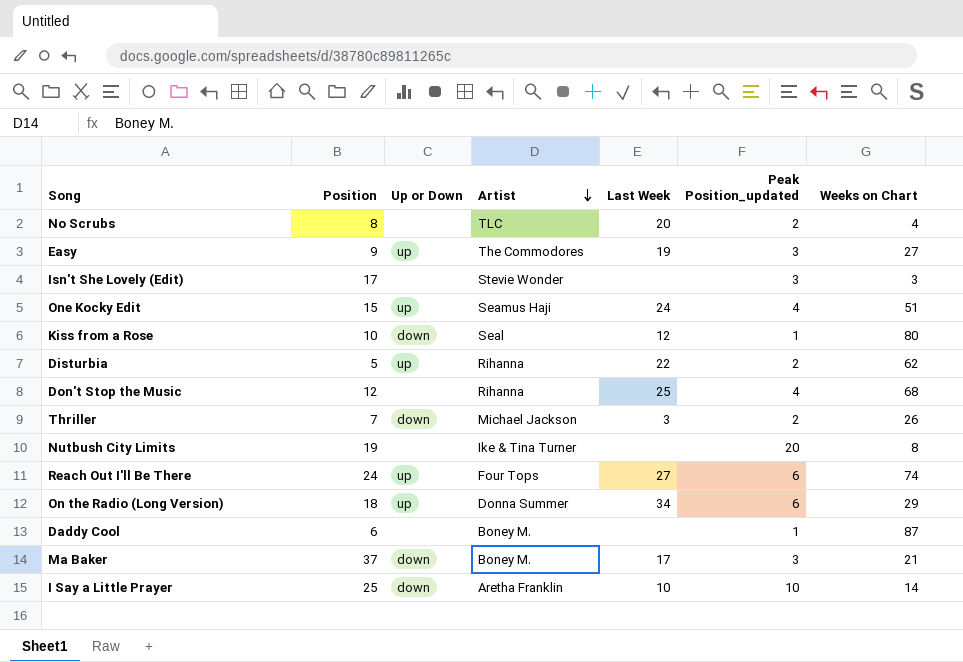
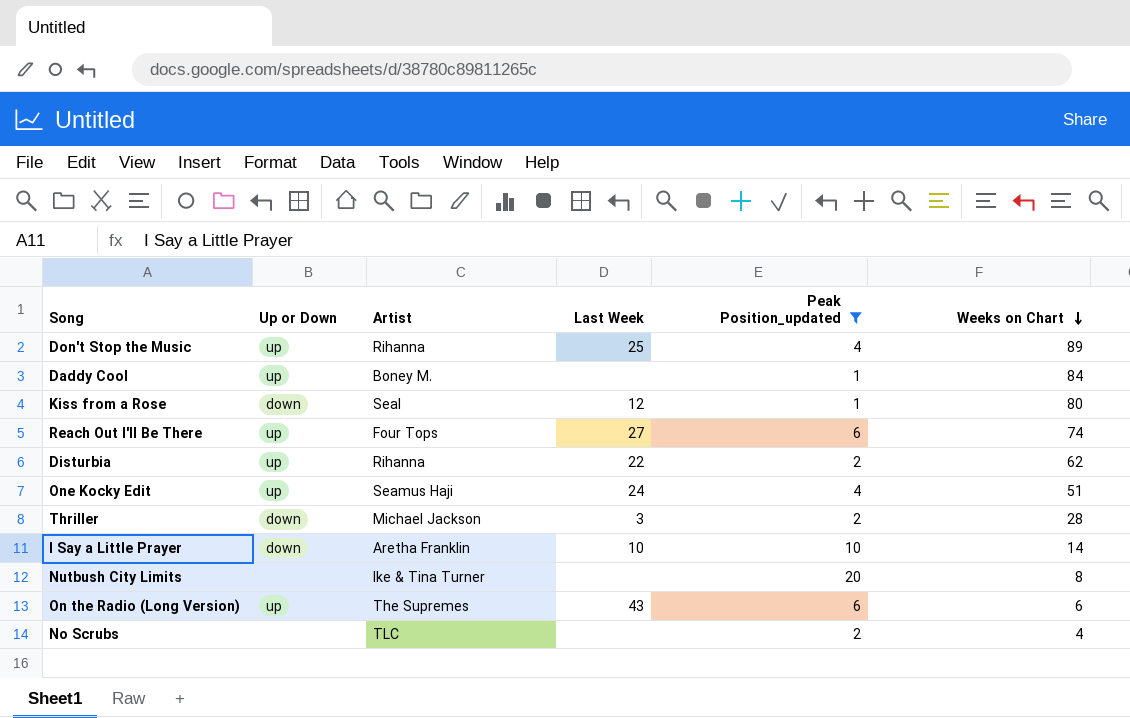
filter: none -> Peak Position_updated != 3
row order: Artist descending -> Weeks on Chart descending
column Position | position: 2 -> none
Don't Stop the Music | Up or Down: none -> up
Don't Stop the Music | Weeks on Chart: 68 -> 89
Daddy Cool | Up or Down: none -> up
Daddy Cool | Weeks on Chart: 87 -> 84
Thriller | Weeks on Chart: 26 -> 28
On the Radio (Long Version) | Artist: Donna Summer -> The Supremes
On the Radio (Long Version) | Last Week: 34 -> 43
On the Radio (Long Version) | Weeks on Chart: 29 -> 6
No Scrubs | Last Week: 20 -> none

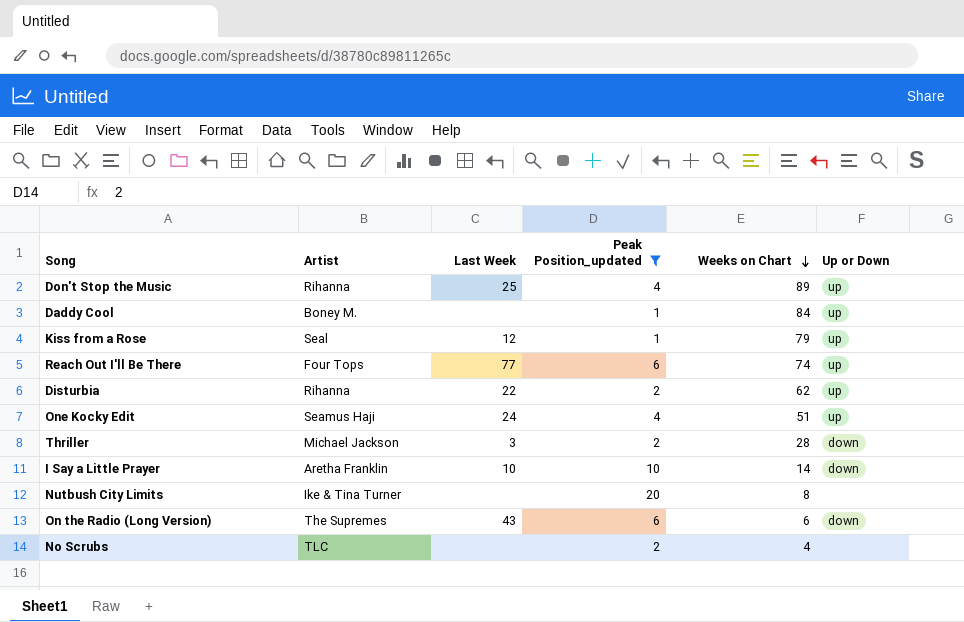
column Up or Down | position: 2 -> 6
Kiss from a Rose | Weeks on Chart: 80 -> 79
Kiss from a Rose | Up or Down: down -> up
Reach Out I'll Be There | Last Week: 27 -> 77
On the Radio (Long Version) | Up or Down: up -> down

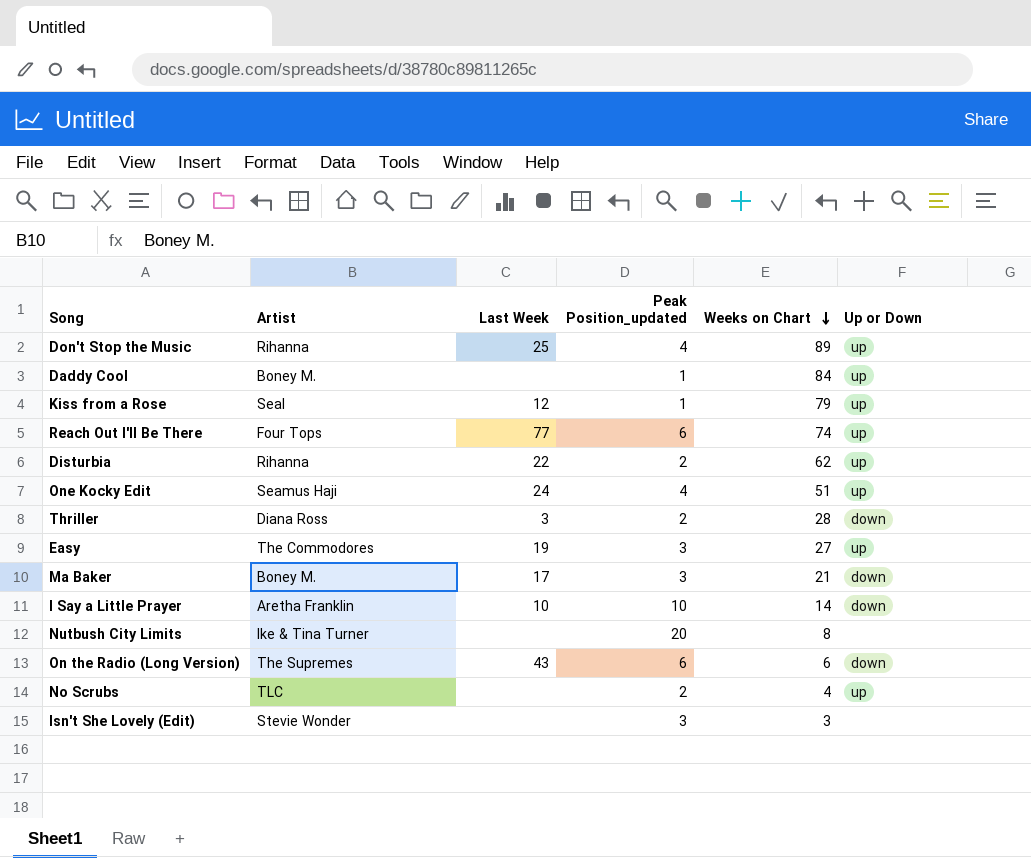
filter: Peak Position_updated != 3 -> none
Thriller | Artist: Michael Jackson -> Diana Ross
No Scrubs | Up or Down: none -> up

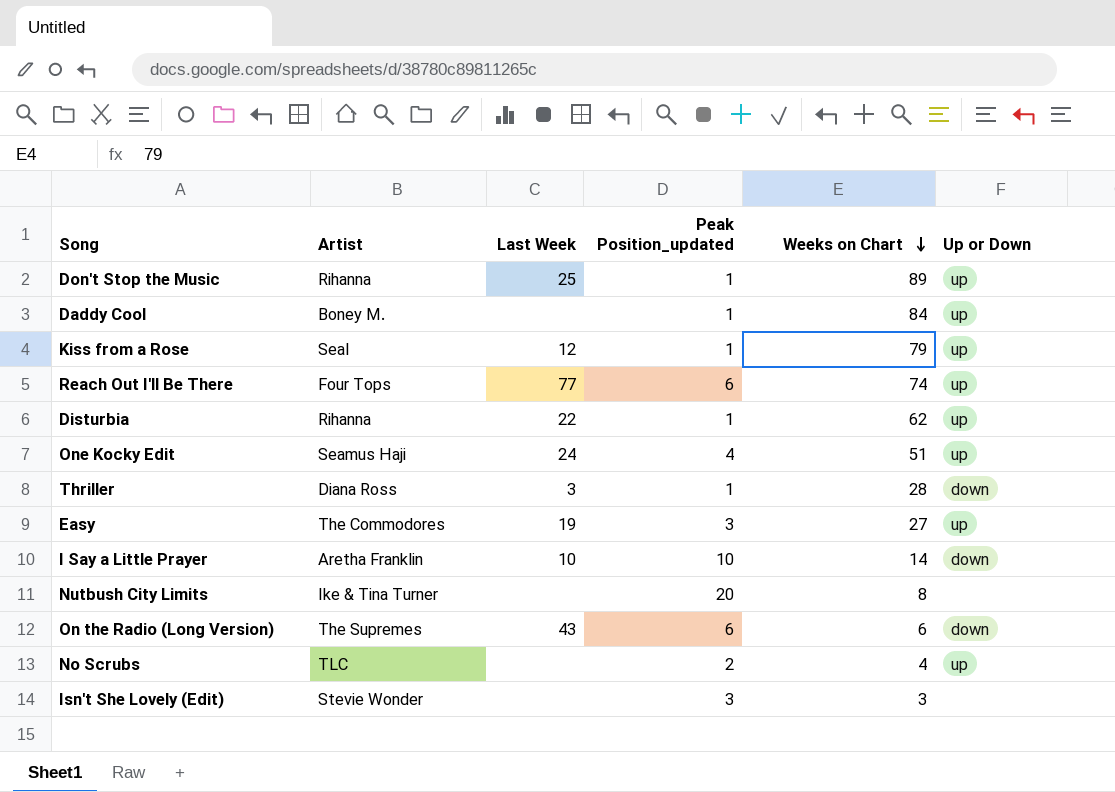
row Ma Baker: Boney M. | 17 | 3 | 21 | down -> none
Don't Stop the Music | Peak Position_updated: 4 -> 1
Disturbia | Peak Position_updated: 2 -> 1
Thriller | Peak Position_updated: 2 -> 1

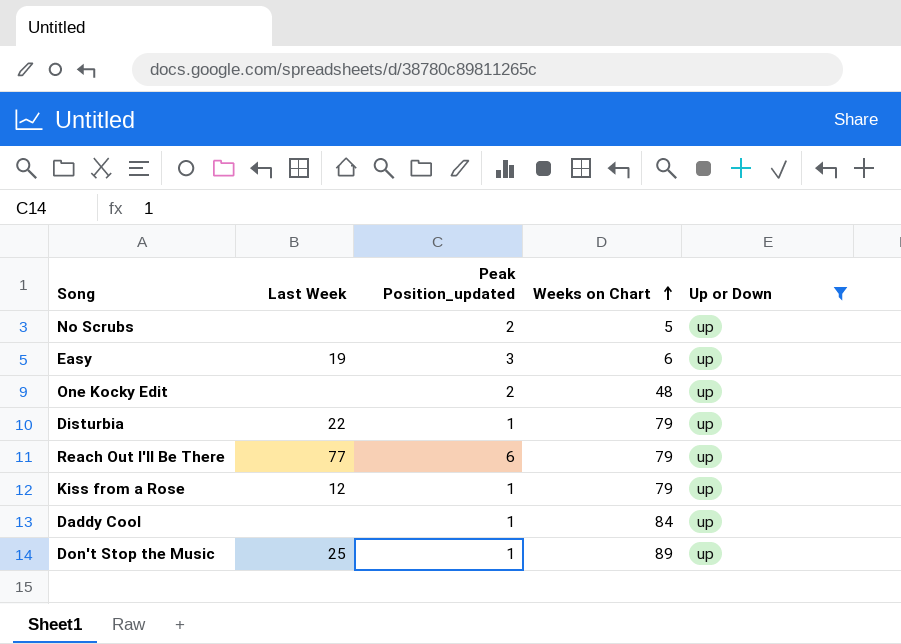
filter: none -> Up or Down = up
row order: Weeks on Chart descending -> Weeks on Chart ascending
column Artist | position: 2 -> none
No Scrubs | Weeks on Chart: 4 -> 5
Easy | Weeks on Chart: 27 -> 6
One Kocky Edit | Last Week: 24 -> none
One Kocky Edit | Peak Position_updated: 4 -> 2
One Kocky Edit | Weeks on Chart: 51 -> 48
Disturbia | Weeks on Chart: 62 -> 79
Reach Out I'll Be There | Weeks on Chart: 74 -> 79

